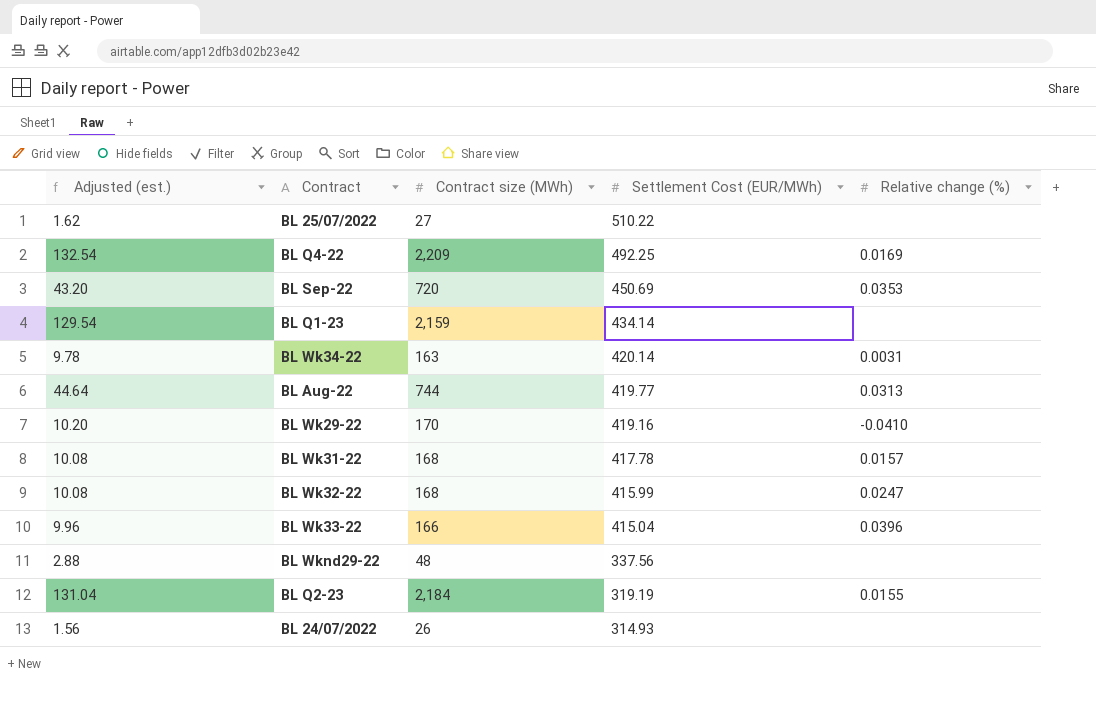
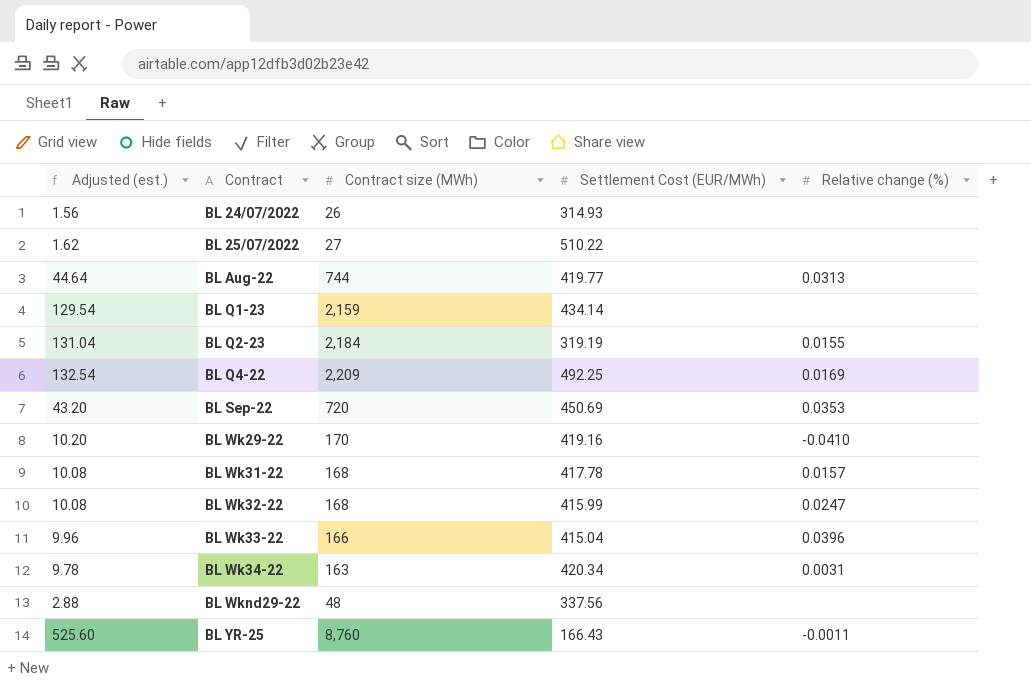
row order: Settlement Cost (EUR/MWh) descending -> Contract ascending
BL Wk34-22 | Settlement Cost (EUR/MWh): 420.14 -> 420.34
row BL YR-25: none -> 525.60 | 8,760 | 166.43 | -0.0011

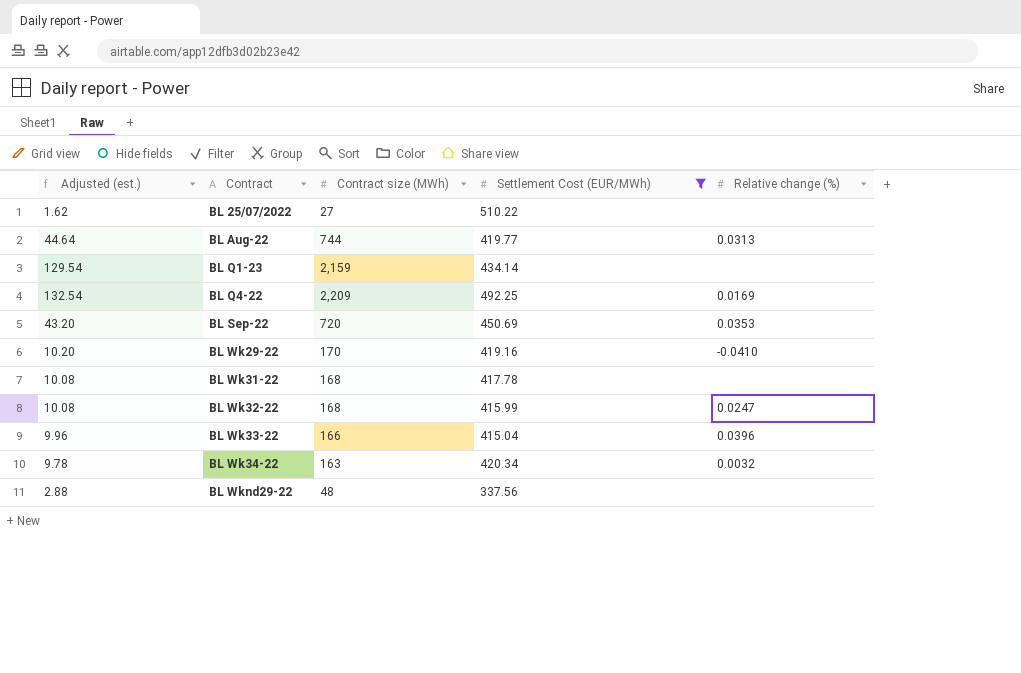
filter: none -> Settlement Cost (EUR/MWh) >= 337.56
BL Wk31-22 | Relative change (%): 0.0157 -> none
BL Wk34-22 | Relative change (%): 0.0031 -> 0.0032

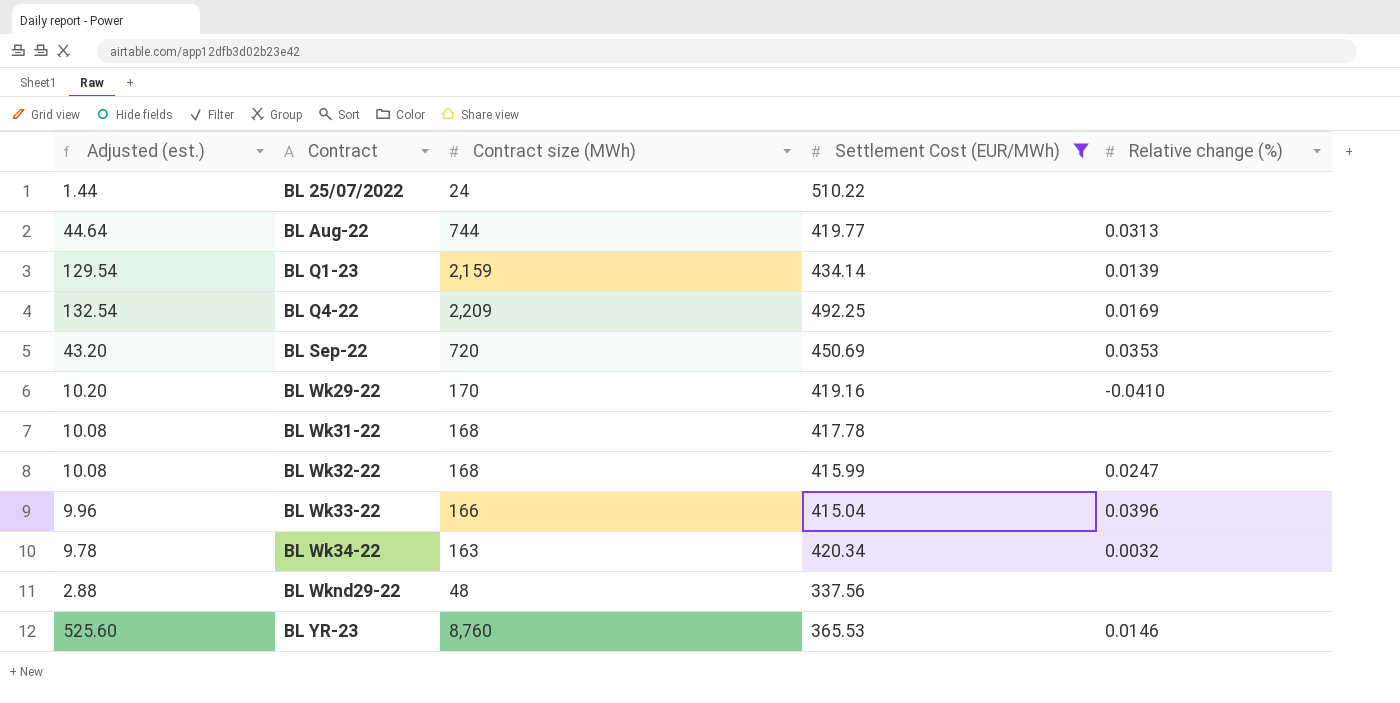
BL 25/07/2022 | Adjusted (est.): 1.62 -> 1.44
BL 25/07/2022 | Contract size (MWh): 27 -> 24
BL Q1-23 | Relative change (%): none -> 0.0139
row BL YR-23: none -> 525.60 | 8,760 | 365.53 | 0.0146

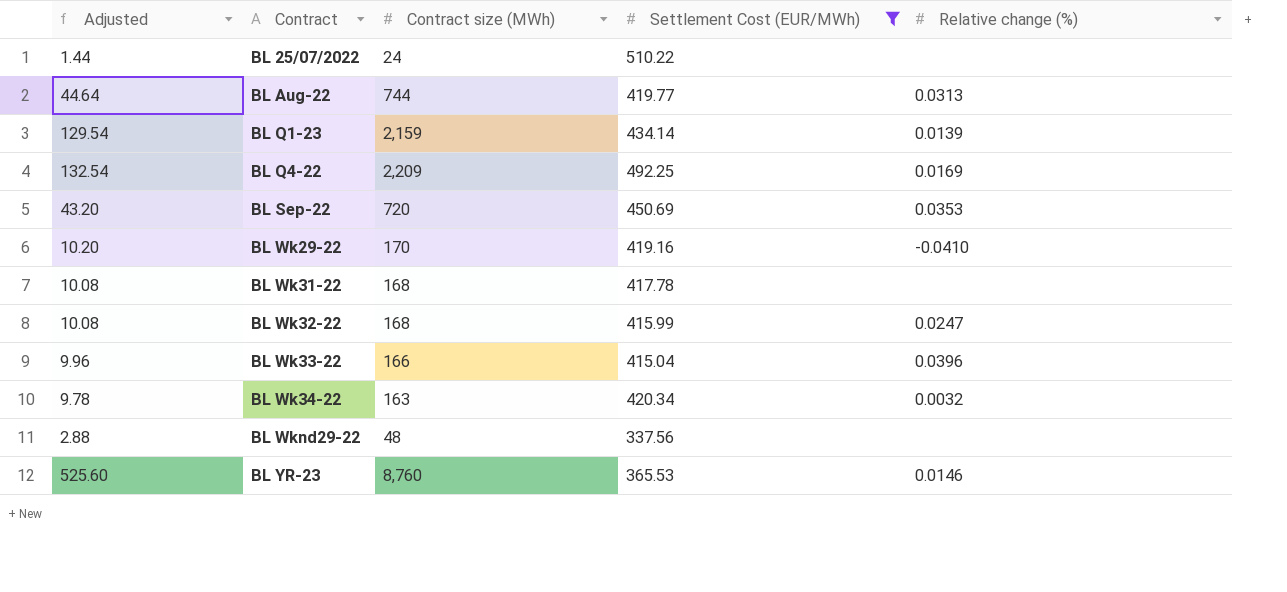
column name: Adjusted (est.) -> Adjusted

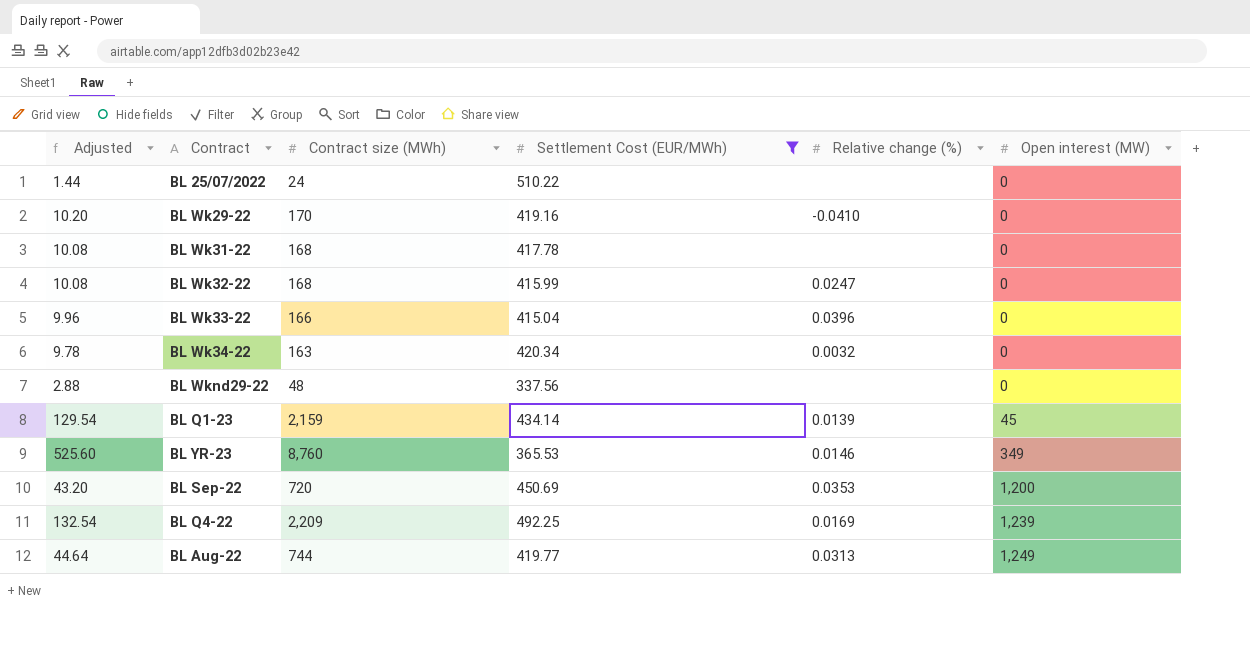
row order: Contract ascending -> Open interest (MW) ascending
column Open interest (MW) | position: none -> 6

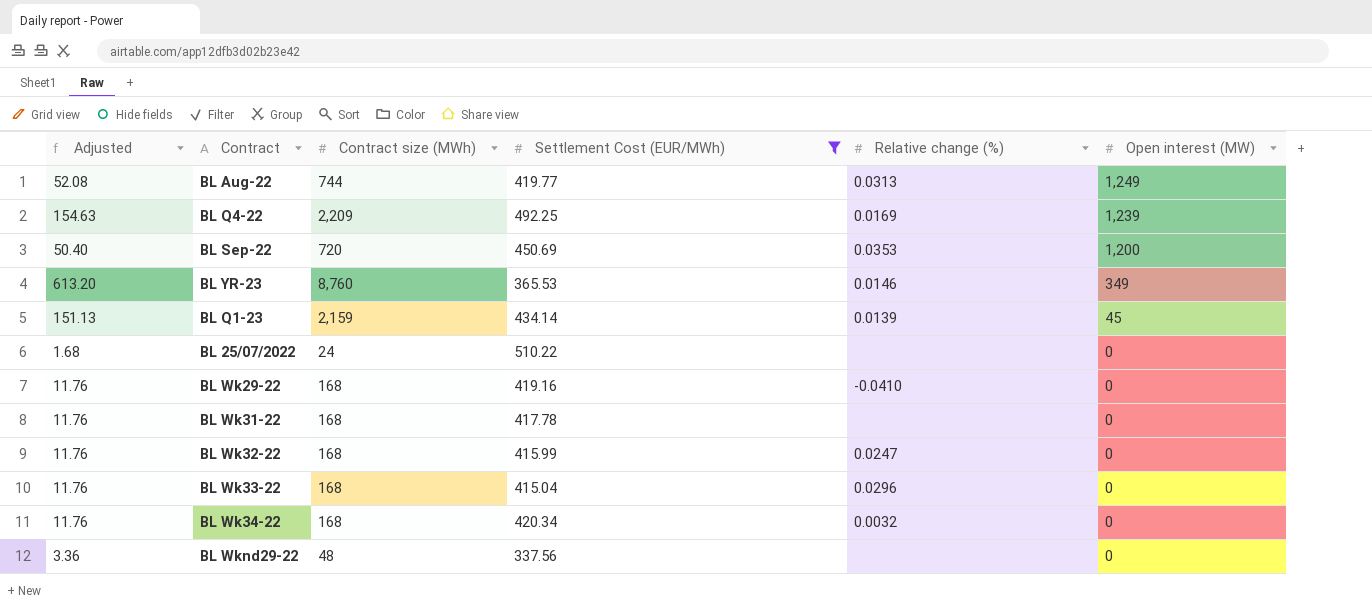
row order: Open interest (MW) ascending -> Open interest (MW) descending
column Adjusted | formula: [Contract size (MWh)] * 0.06 -> [Contract size (MWh)] * 0.07
BL Wk29-22 | Contract size (MWh): 170 -> 168
BL Wk33-22 | Contract size (MWh): 166 -> 168
BL Wk33-22 | Relative change (%): 0.0396 -> 0.0296
BL Wk34-22 | Contract size (MWh): 163 -> 168

